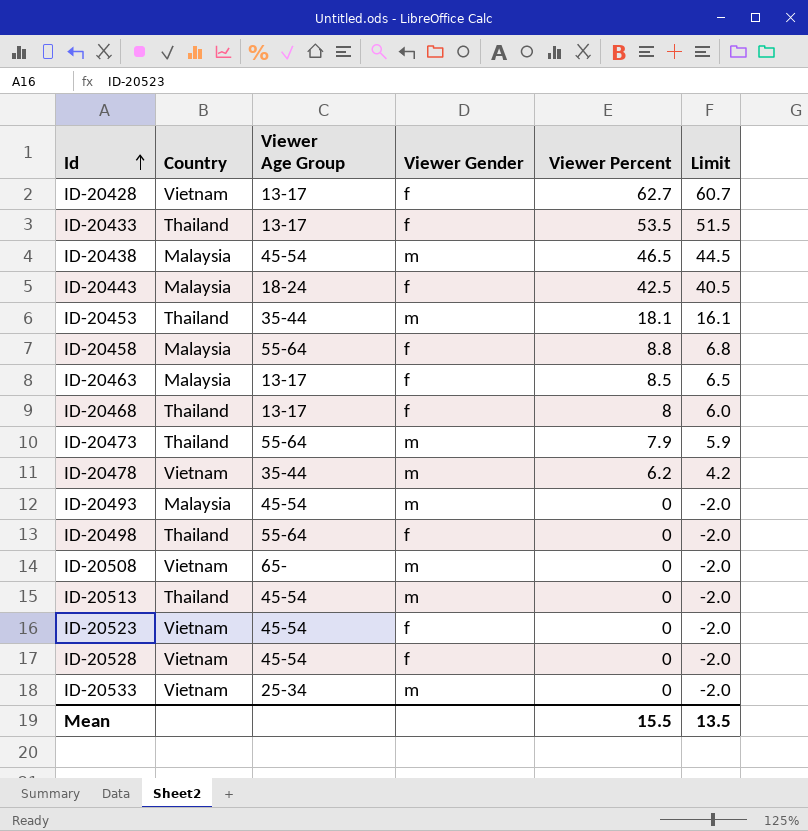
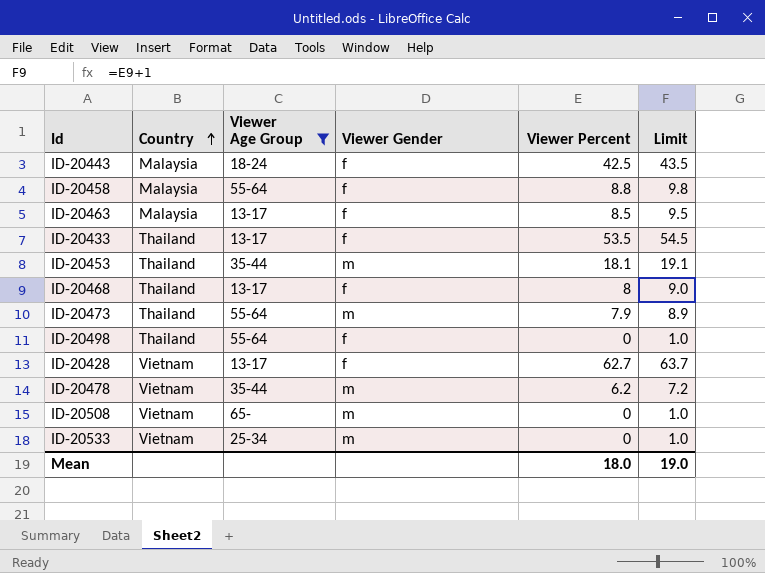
filter: none -> Viewer Age Group != 45-54
row order: Id ascending -> Country ascending
column Limit | formula: [Viewer Percent] - 2 -> [Viewer Percent] + 1
Mean | Viewer Percent: 15.5 -> 18.0
Mean | Limit: 13.5 -> 19.0

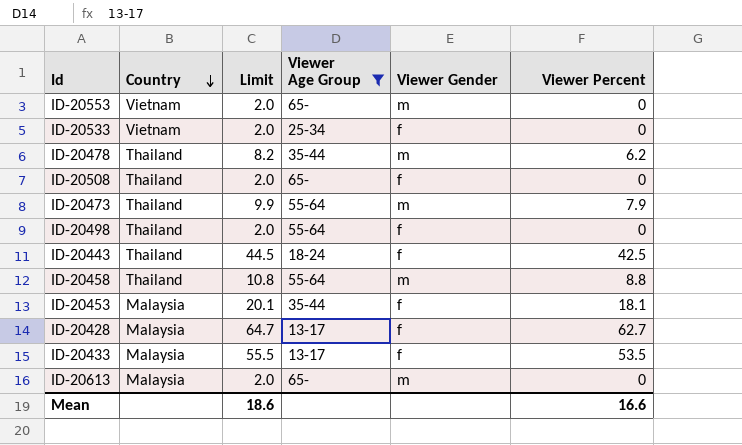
row order: Country ascending -> Country descending
column Limit | formula: [Viewer Percent] + 1 -> [Viewer Percent] + 2
column Limit | position: 6 -> 3
row ID-20463: Malaysia | 13-17 | f | 8.5 | 9.5 -> none
row ID-20468: Thailand | 13-17 | f | 8 | 9.0 -> none
row ID-20553: none -> Vietnam | 2.0 | 65- | m | 0
ID-20533 | Viewer Gender: m -> f
ID-20478 | Country: Vietnam -> Thailand
ID-20508 | Country: Vietnam -> Thailand
ID-20508 | Viewer Gender: m -> f
ID-20443 | Country: Malaysia -> Thailand
ID-20458 | Country: Malaysia -> Thailand
ID-20458 | Viewer Gender: f -> m
ID-20453 | Country: Thailand -> Malaysia
ID-20453 | Viewer Gender: m -> f
ID-20428 | Country: Vietnam -> Malaysia
ID-20433 | Country: Thailand -> Malaysia
row ID-20613: none -> Malaysia | 2.0 | 65- | m | 0
Mean | Limit: 19.0 -> 18.6
Mean | Viewer Percent: 18.0 -> 16.6

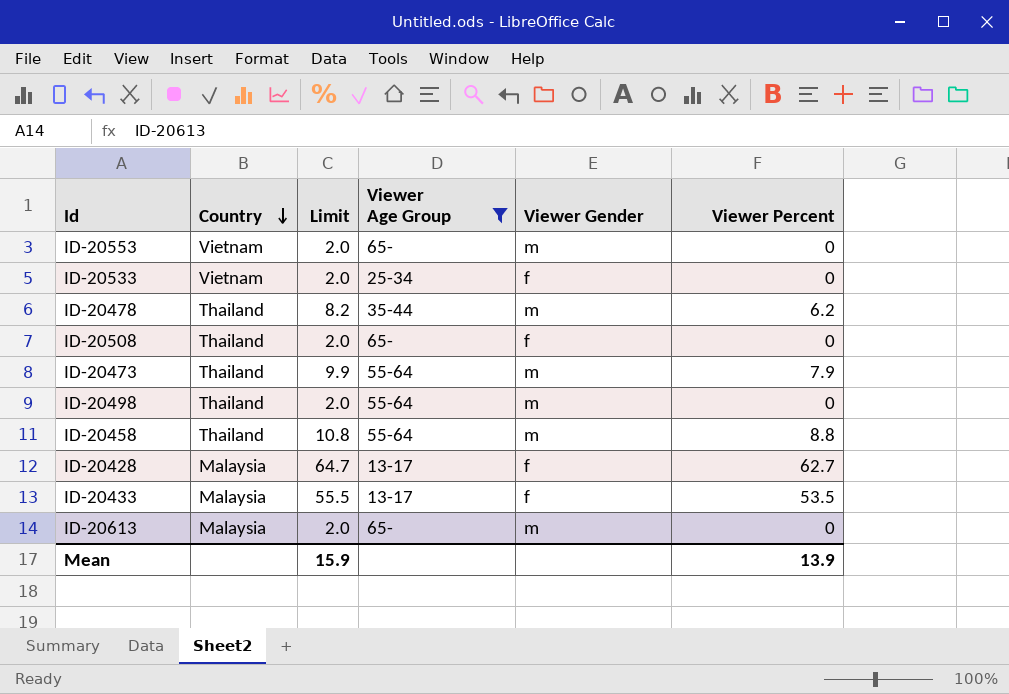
row ID-20443: Thailand | 44.5 | 18-24 | f | 42.5 -> none
row ID-20453: Malaysia | 20.1 | 35-44 | f | 18.1 -> none
ID-20498 | Viewer Gender: f -> m
Mean | Limit: 18.6 -> 15.9
Mean | Viewer Percent: 16.6 -> 13.9

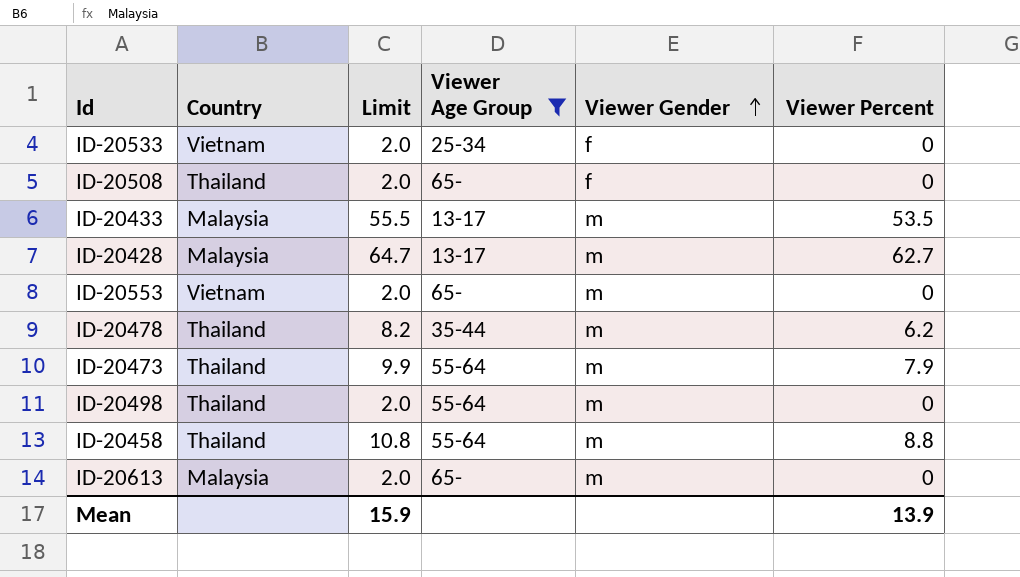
row order: Country descending -> Viewer Gender ascending
ID-20433 | Viewer Gender: f -> m
ID-20428 | Viewer Gender: f -> m

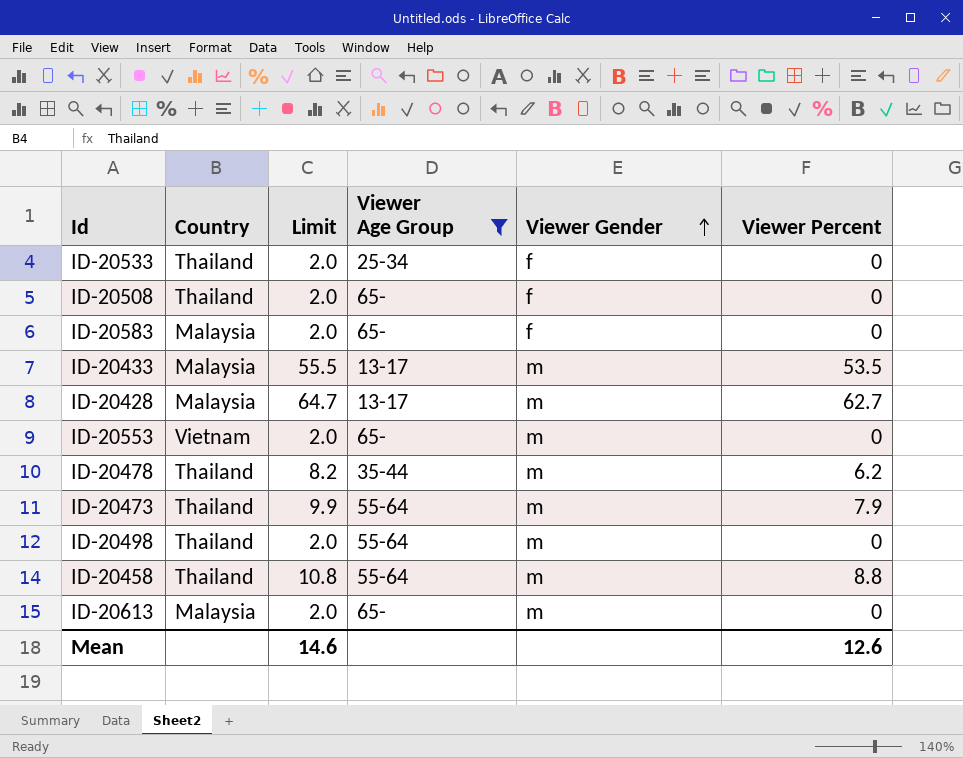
ID-20533 | Country: Vietnam -> Thailand
row ID-20583: none -> Malaysia | 2.0 | 65- | f | 0
Mean | Limit: 15.9 -> 14.6
Mean | Viewer Percent: 13.9 -> 12.6

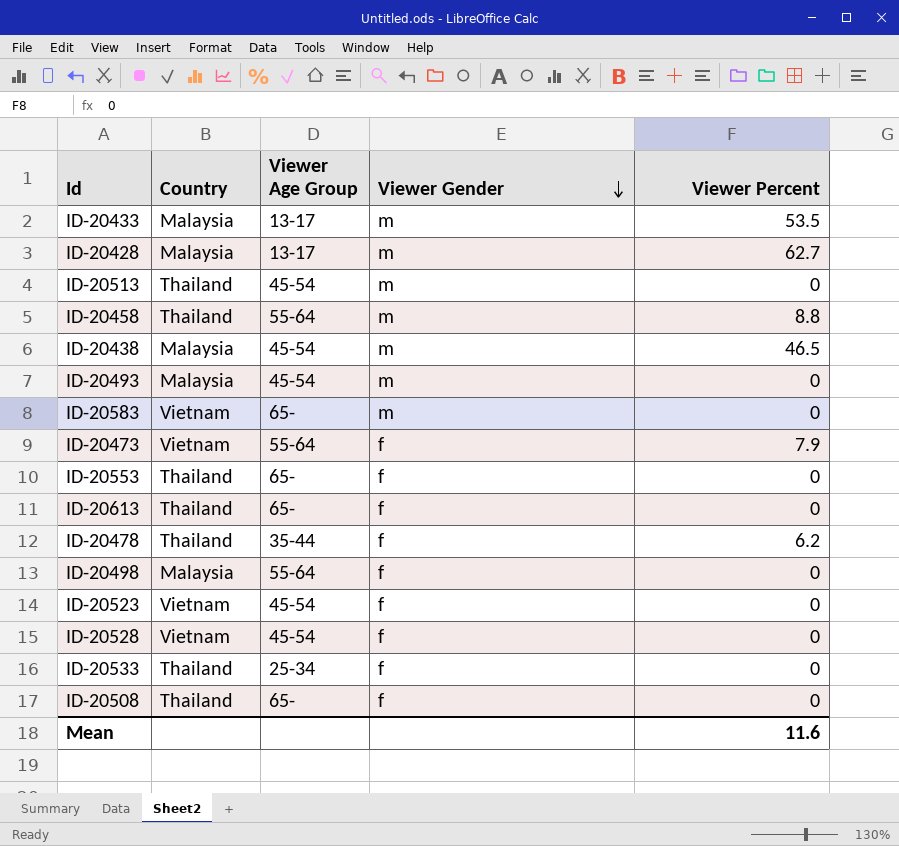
filter: Viewer Age Group != 45-54 -> none
row order: Viewer Gender ascending -> Viewer Gender descending
column Limit | formula: [Viewer Percent] + 2 -> none
ID-20583 | Country: Malaysia -> Vietnam
ID-20583 | Viewer Gender: f -> m
ID-20473 | Country: Thailand -> Vietnam
ID-20473 | Viewer Gender: m -> f
ID-20553 | Country: Vietnam -> Thailand
ID-20553 | Viewer Gender: m -> f
ID-20613 | Country: Malaysia -> Thailand
ID-20613 | Viewer Gender: m -> f
ID-20478 | Viewer Gender: m -> f
ID-20498 | Country: Thailand -> Malaysia
ID-20498 | Viewer Gender: m -> f
Mean | Viewer Percent: 12.6 -> 11.6

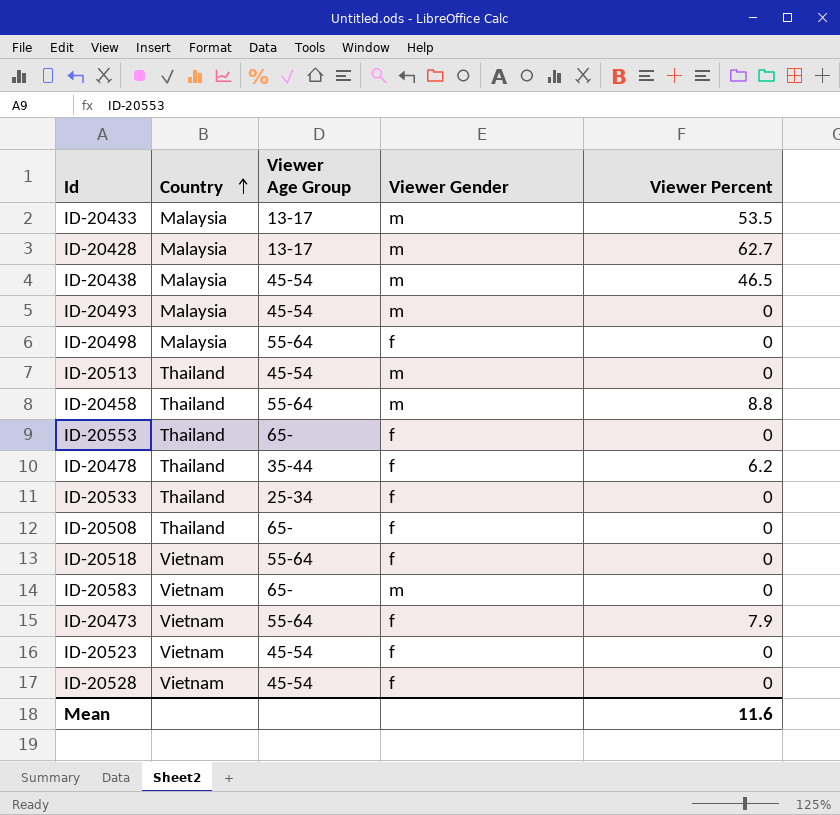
row order: Viewer Gender descending -> Country ascending
row ID-20613: Thailand | 65- | f | 0 -> none
row ID-20518: none -> Vietnam | 55-64 | f | 0

